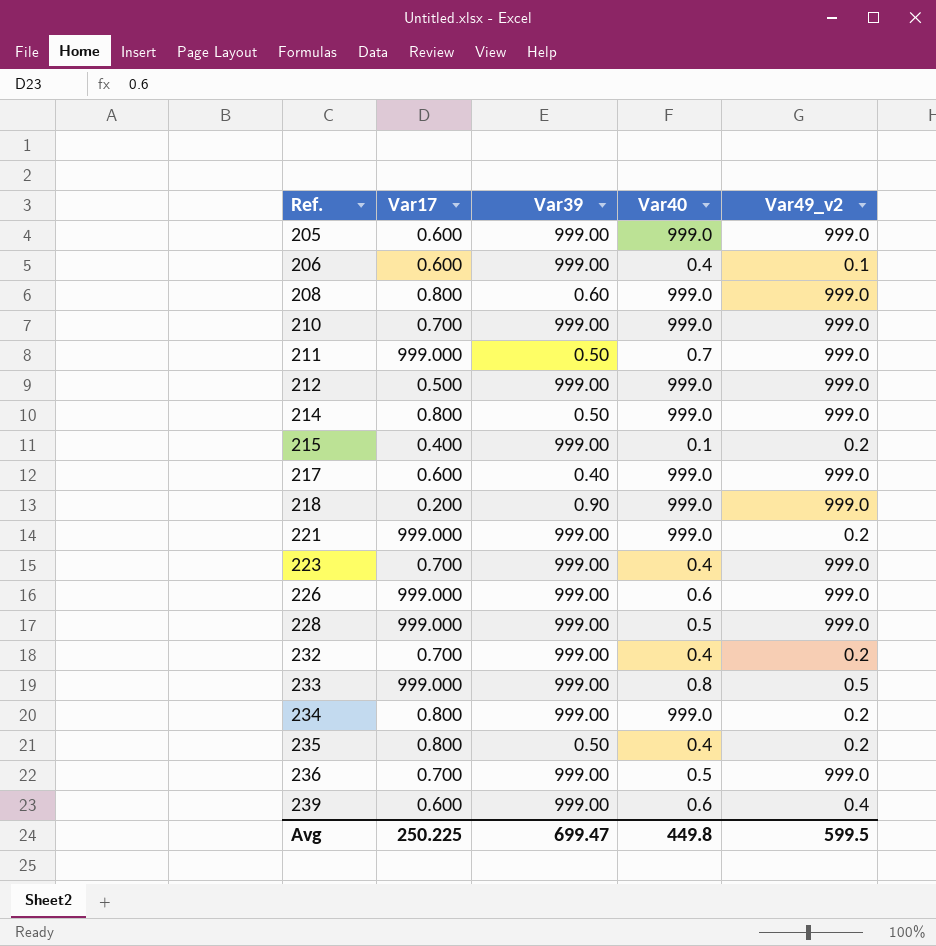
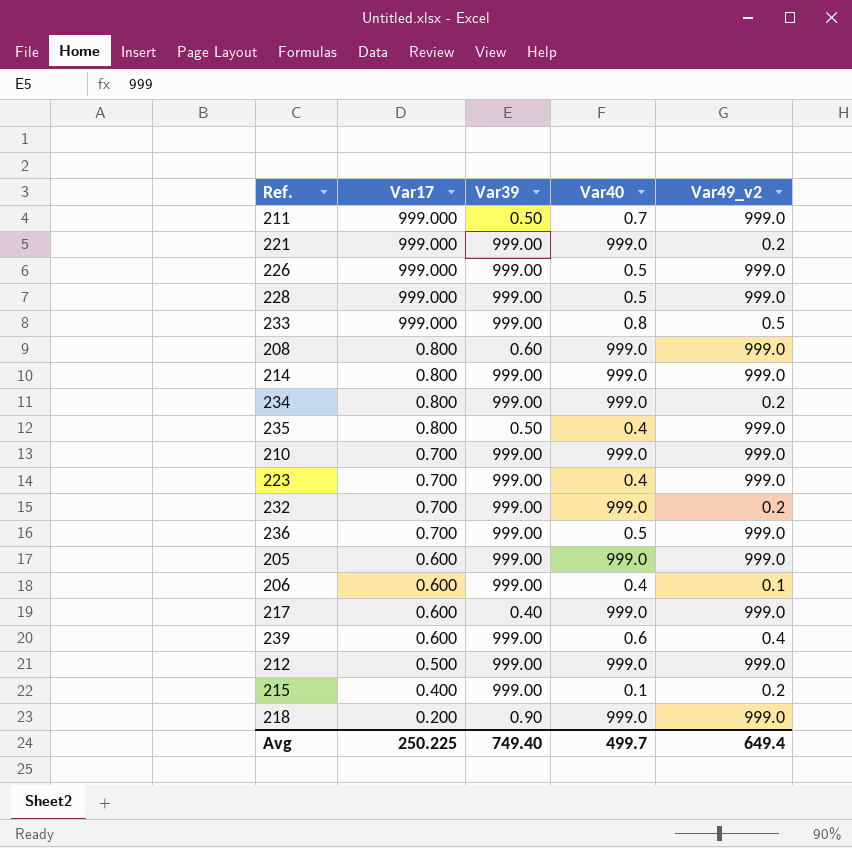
row order: Ref. ascending -> Var17 descending
226 | Var40: 0.6 -> 0.5
214 | Var39: 0.50 -> 999.00
235 | Var49_v2: 0.2 -> 999.0
232 | Var40: 0.4 -> 999.0
Avg | Var39: 699.47 -> 749.40
Avg | Var40: 449.8 -> 499.7
Avg | Var49_v2: 599.5 -> 649.4

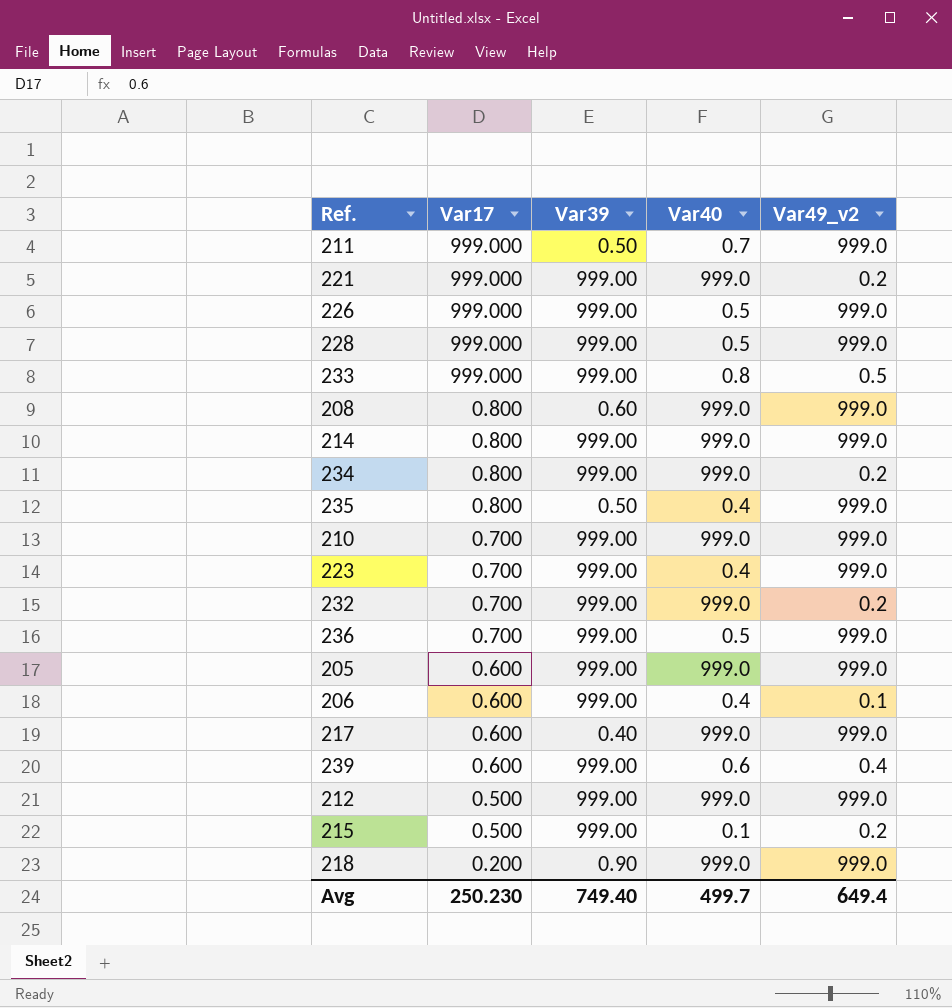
215 | Var17: 0.400 -> 0.500
Avg | Var17: 250.225 -> 250.230

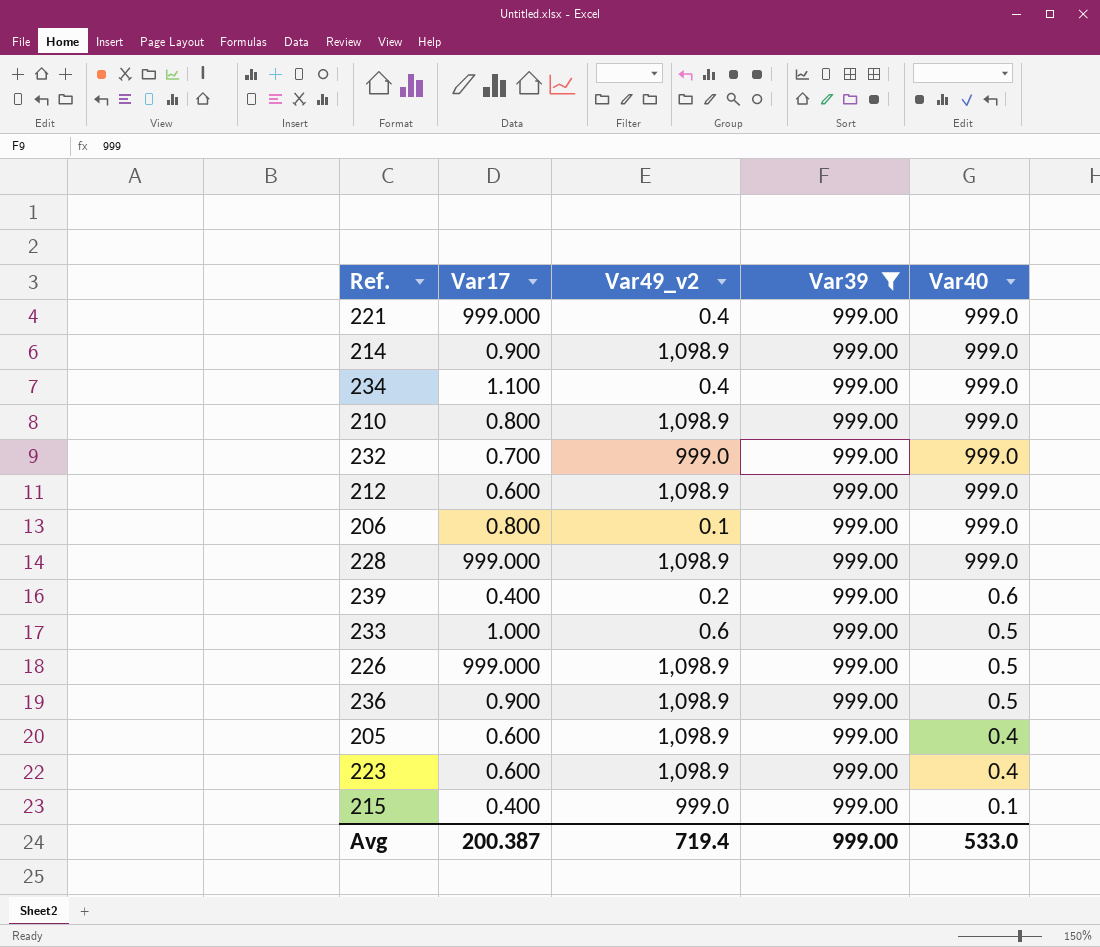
filter: none -> Var39 = 999.00
row order: Var17 descending -> Var40 descending
column Var49_v2 | position: 5 -> 3
221 | Var49_v2: 0.2 -> 0.4
214 | Var17: 0.800 -> 0.900
214 | Var49_v2: 999.0 -> 1,098.9
234 | Var17: 0.800 -> 1.100
234 | Var49_v2: 0.2 -> 0.4
210 | Var17: 0.700 -> 0.800
210 | Var49_v2: 999.0 -> 1,098.9
232 | Var49_v2: 0.2 -> 999.0
212 | Var17: 0.500 -> 0.600
212 | Var49_v2: 999.0 -> 1,098.9
206 | Var17: 0.600 -> 0.800
206 | Var40: 0.4 -> 999.0
228 | Var49_v2: 999.0 -> 1,098.9
228 | Var40: 0.5 -> 999.0
239 | Var17: 0.600 -> 0.400
239 | Var49_v2: 0.4 -> 0.2
233 | Var17: 999.000 -> 1.000
233 | Var49_v2: 0.5 -> 0.6
233 | Var40: 0.8 -> 0.5
226 | Var49_v2: 999.0 -> 1,098.9
236 | Var17: 0.700 -> 0.900
236 | Var49_v2: 999.0 -> 1,098.9
205 | Var49_v2: 999.0 -> 1,098.9
205 | Var40: 999.0 -> 0.4
223 | Var17: 0.700 -> 0.600
223 | Var49_v2: 999.0 -> 1,098.9
215 | Var17: 0.500 -> 0.400
215 | Var49_v2: 0.2 -> 999.0
Avg | Var17: 250.230 -> 200.387
Avg | Var49_v2: 649.4 -> 719.4
Avg | Var39: 749.40 -> 999.00
Avg | Var40: 499.7 -> 533.0

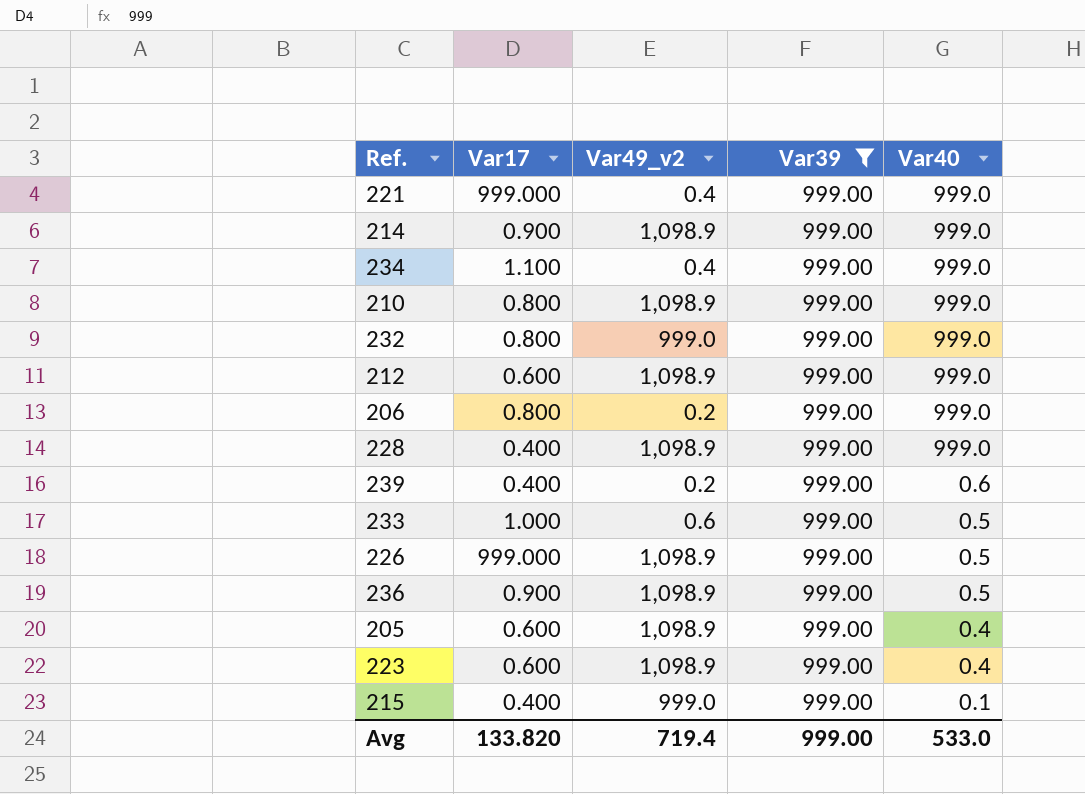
232 | Var17: 0.700 -> 0.800
206 | Var49_v2: 0.1 -> 0.2
228 | Var17: 999.000 -> 0.400
Avg | Var17: 200.387 -> 133.820

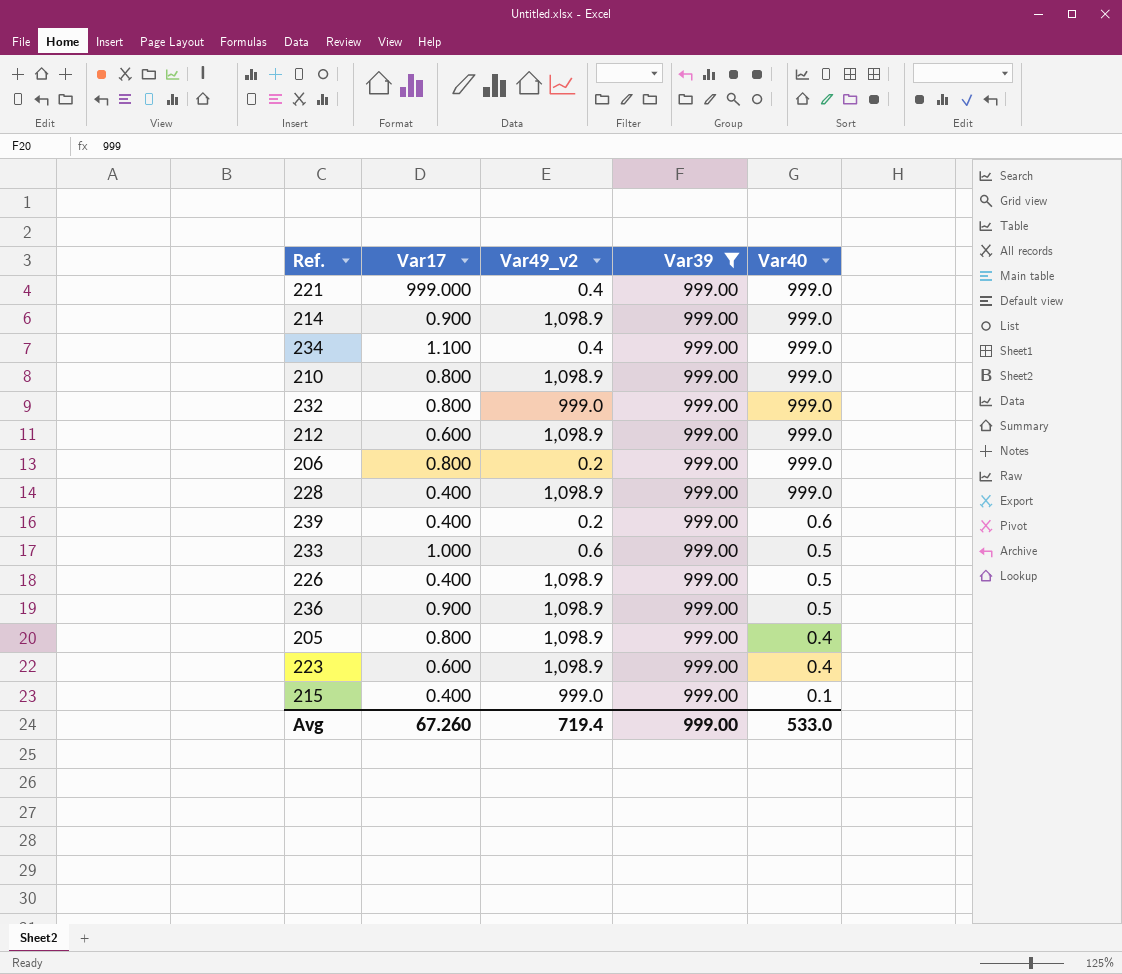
226 | Var17: 999.000 -> 0.400
205 | Var17: 0.600 -> 0.800
Avg | Var17: 133.820 -> 67.260

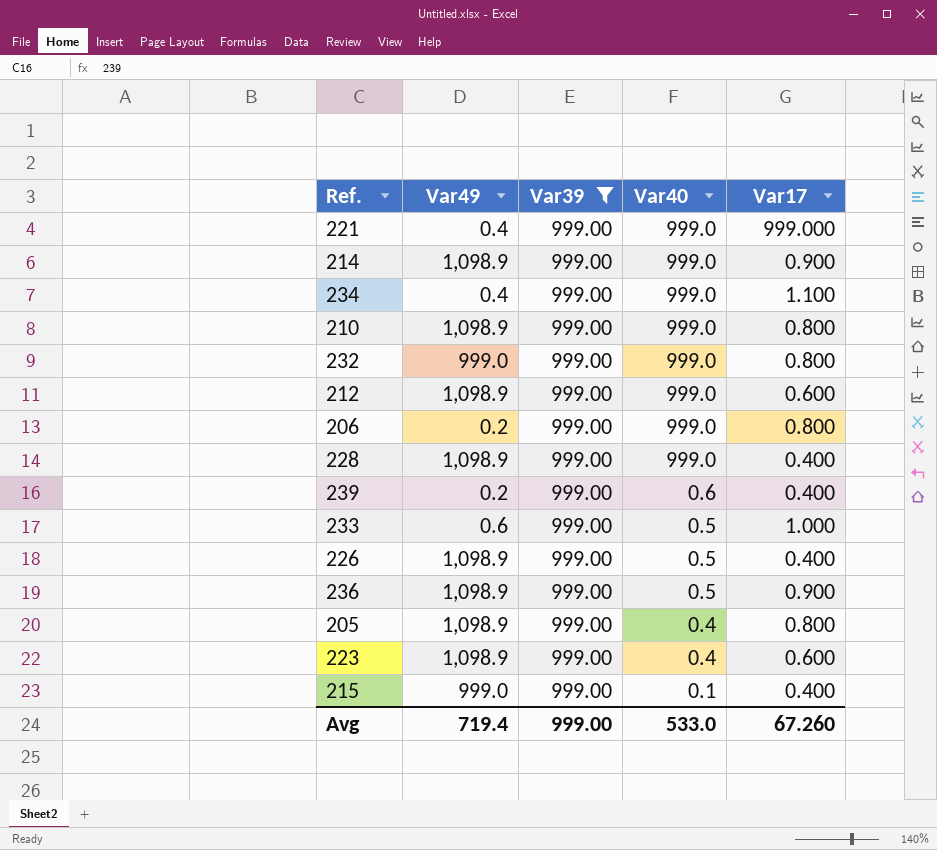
column name: Var49_v2 -> Var49
column Var17 | position: 2 -> 5

